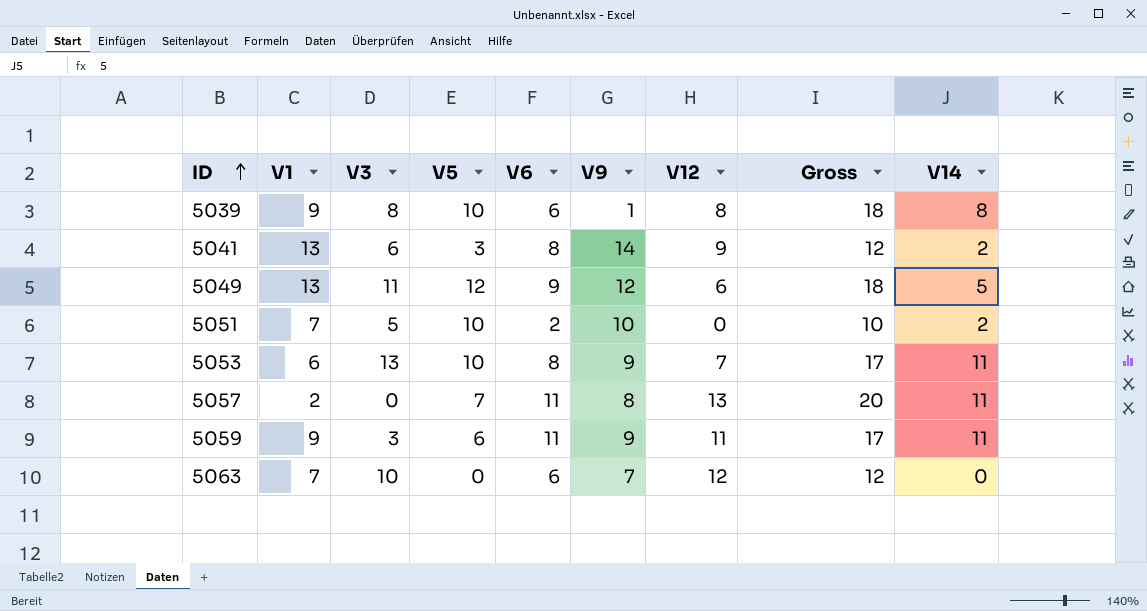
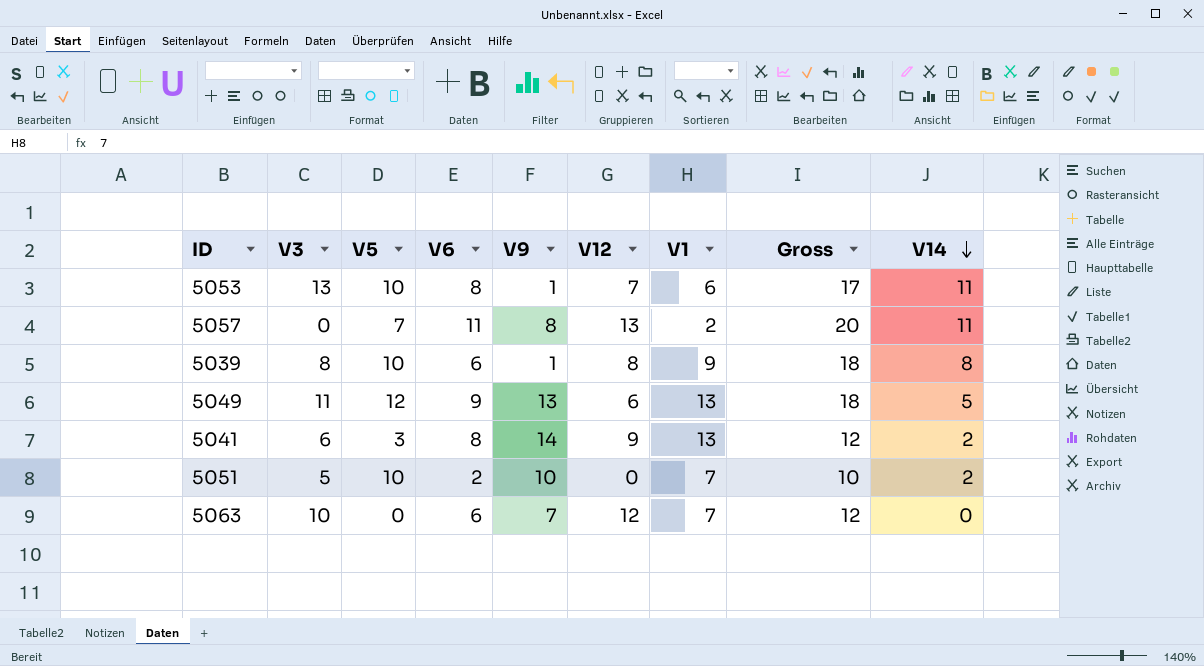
row order: ID ascending -> V14 descending
column V1 | position: 2 -> 7
row 5059: 9 | 3 | 6 | 11 | 9 | 11 | 17 | 11 -> none
5053 | V9: 9 -> 1
5049 | V9: 12 -> 13

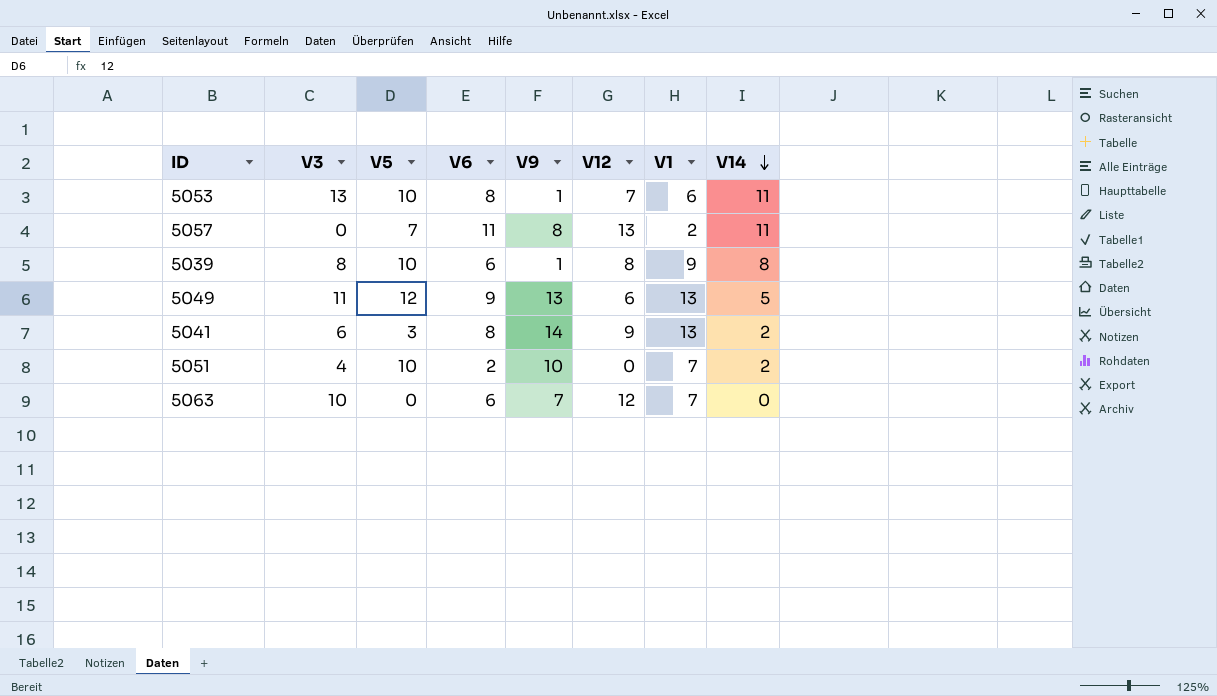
column Gross | formula: [V5] + [V12] -> none
5051 | V3: 5 -> 4

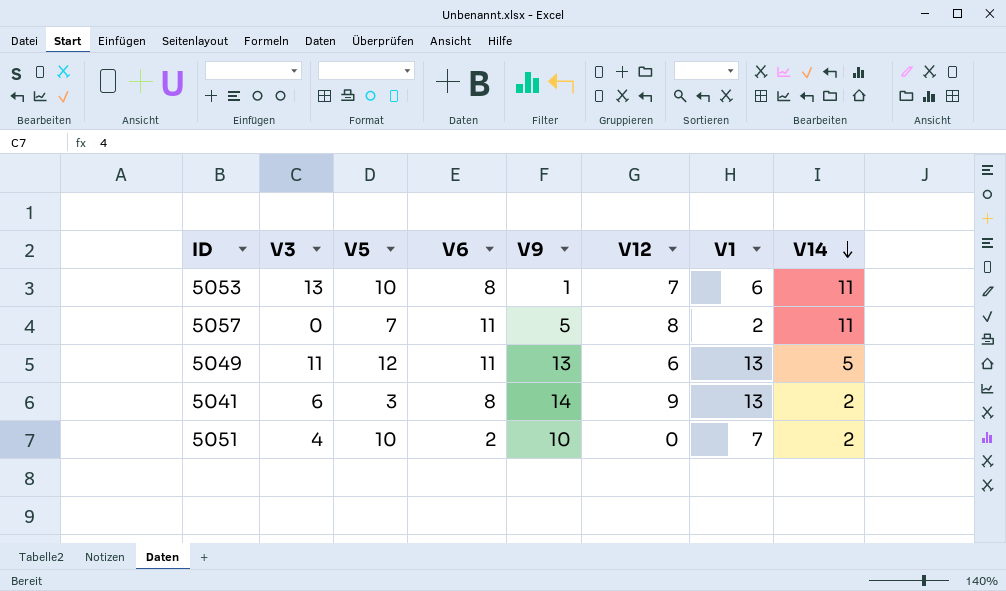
row 5039: 8 | 10 | 6 | 1 | 8 | 9 | 8 -> none
row 5063: 10 | 0 | 6 | 7 | 12 | 7 | 0 -> none
5057 | V9: 8 -> 5
5057 | V12: 13 -> 8
5049 | V6: 9 -> 11

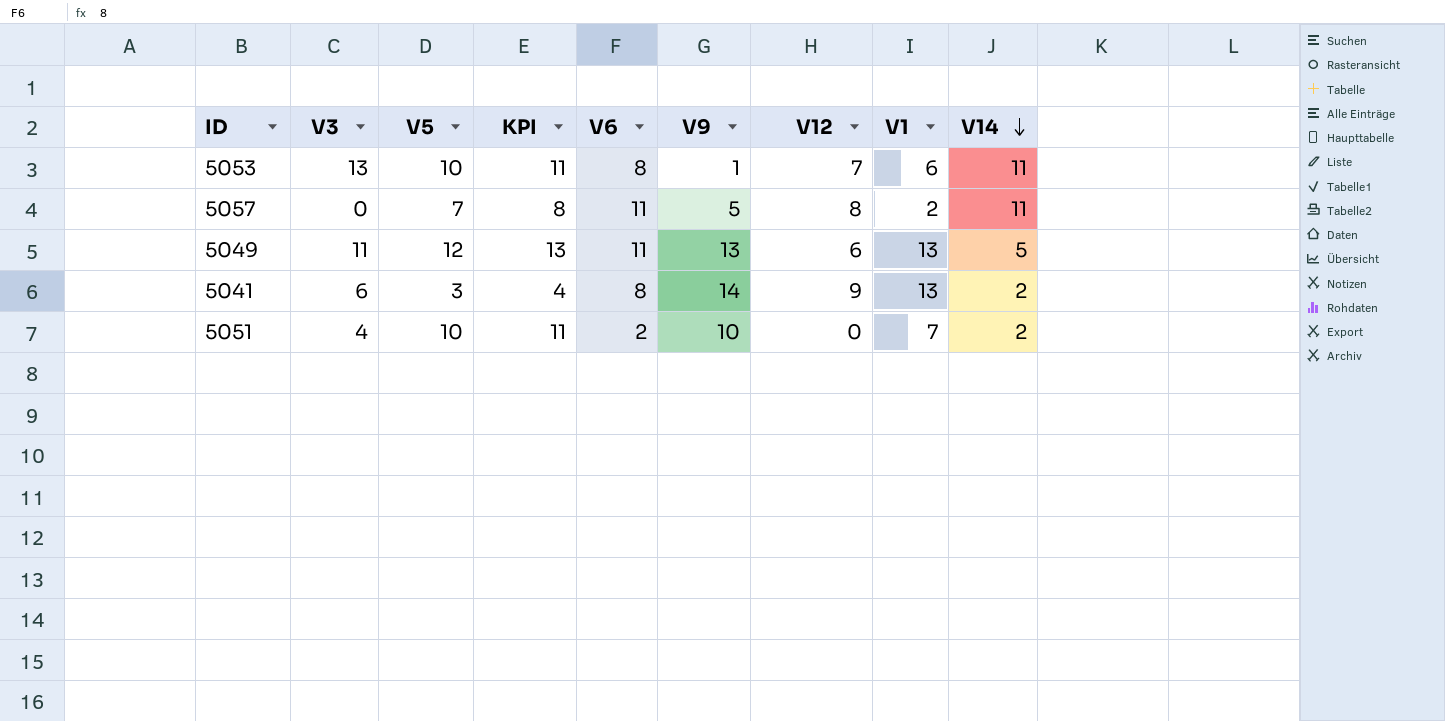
column KPI | formula: none -> [V5] + 1

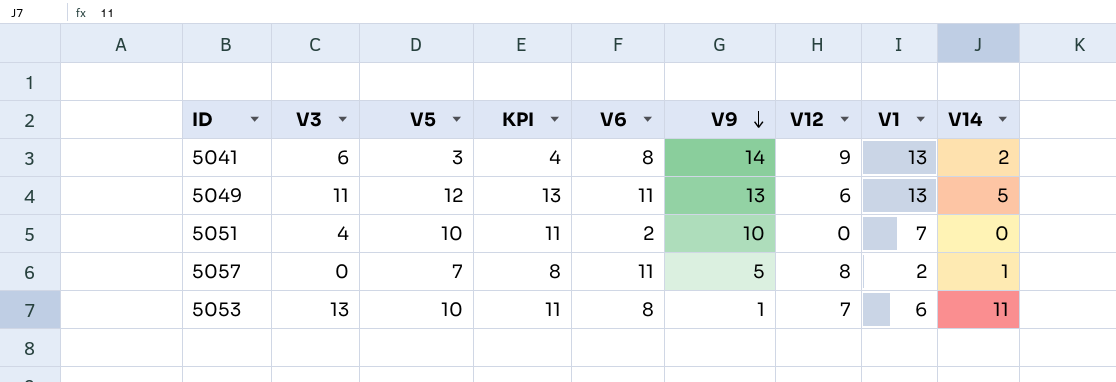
row order: V14 descending -> V9 descending
5051 | V14: 2 -> 0
5057 | V14: 11 -> 1

